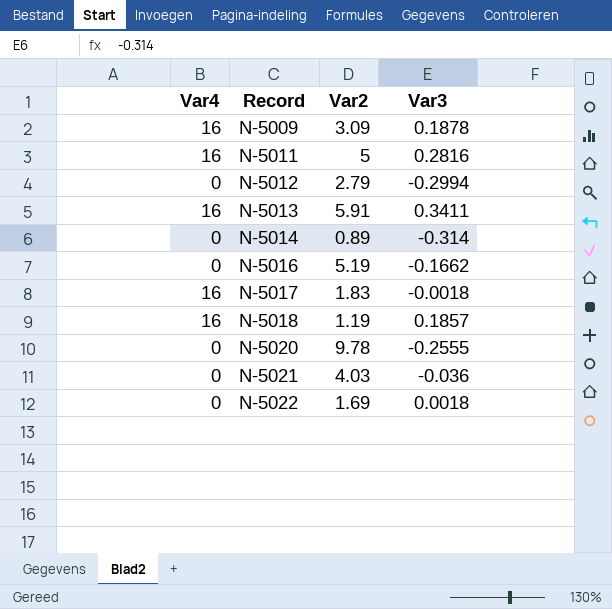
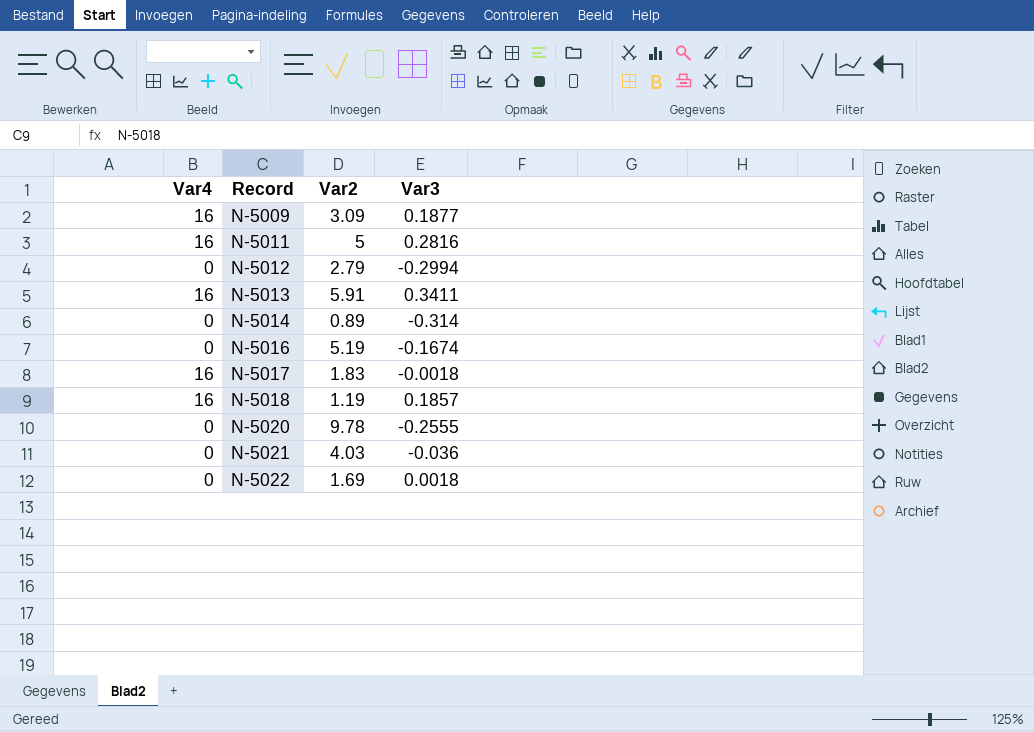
N-5009 | Var3: 0.1878 -> 0.1877
N-5016 | Var3: -0.1662 -> -0.1674

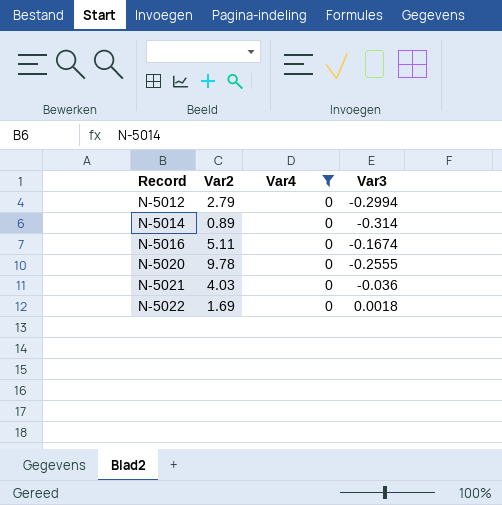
filter: none -> Var4 = 0
column Var4 | position: 1 -> 3
N-5016 | Var2: 5.19 -> 5.11

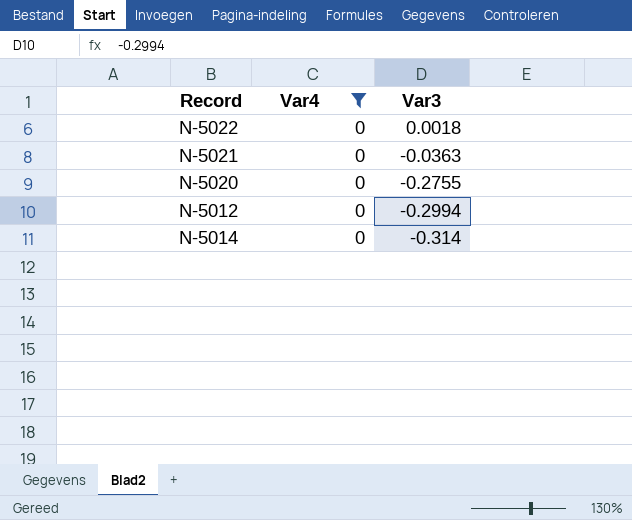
row order: Record ascending -> Var3 descending
column Var2 | position: 2 -> none
row N-5016: 5.11 | 0 | -0.1674 -> none
N-5021 | Var3: -0.036 -> -0.0363
N-5020 | Var3: -0.2555 -> -0.2755

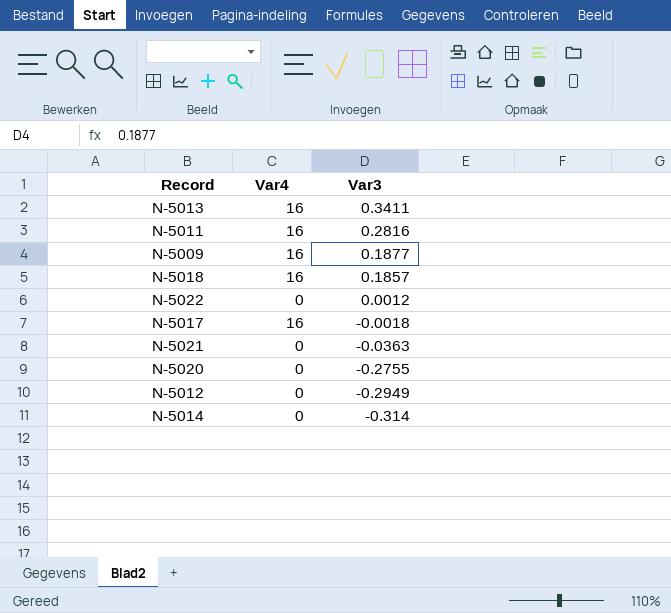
filter: Var4 = 0 -> none
N-5022 | Var3: 0.0018 -> 0.0012
N-5012 | Var3: -0.2994 -> -0.2949

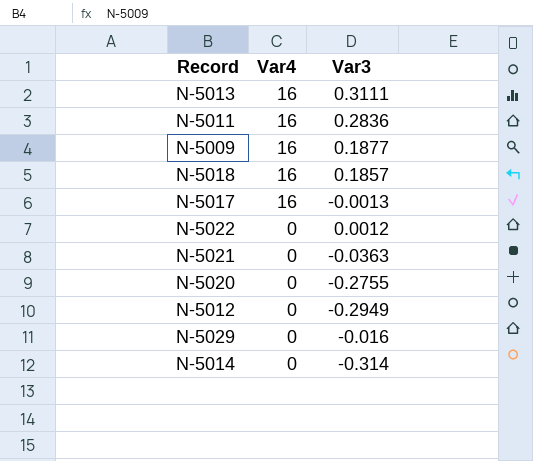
row order: Var3 descending -> Var4 descending
N-5013 | Var3: 0.3411 -> 0.3111
N-5011 | Var3: 0.2816 -> 0.2836
N-5017 | Var3: -0.0018 -> -0.0013
row N-5029: none -> 0 | -0.016

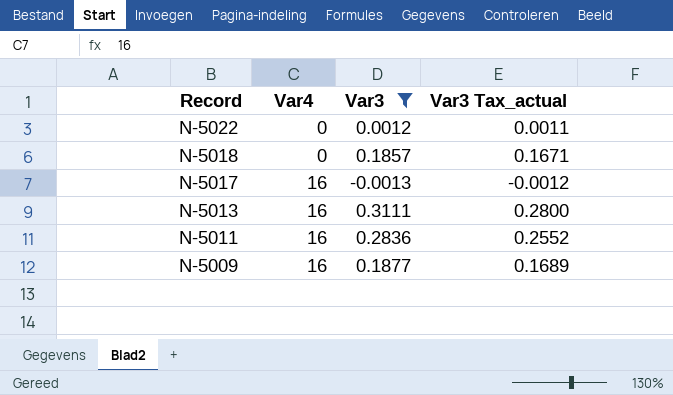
filter: none -> Var3 >= -0.0013
row order: Var4 descending -> Record descending
column Var3 Tax_actual | formula: none -> [Var3] * 0.9
N-5018 | Var4: 16 -> 0

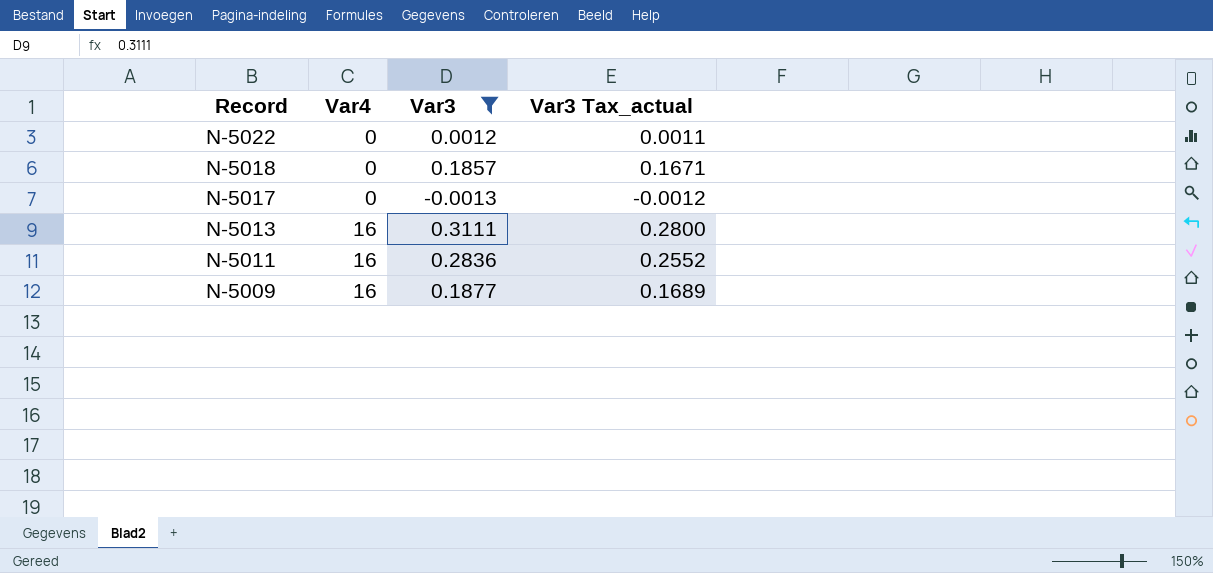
N-5017 | Var4: 16 -> 0

